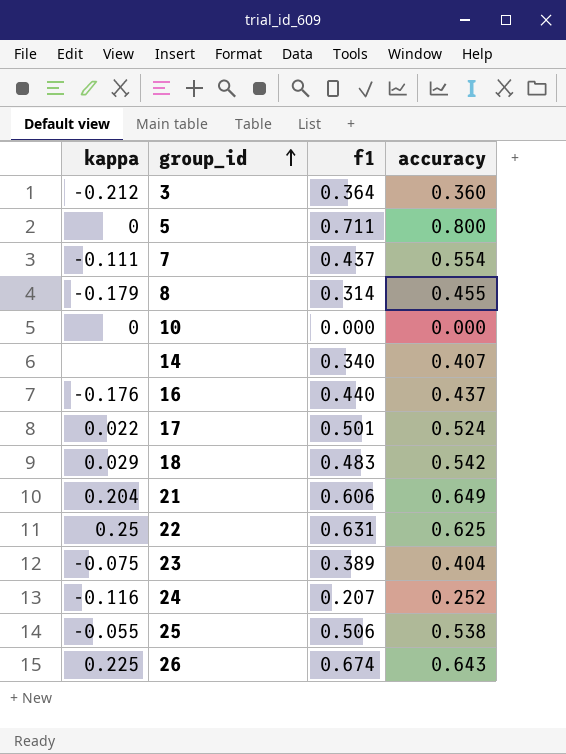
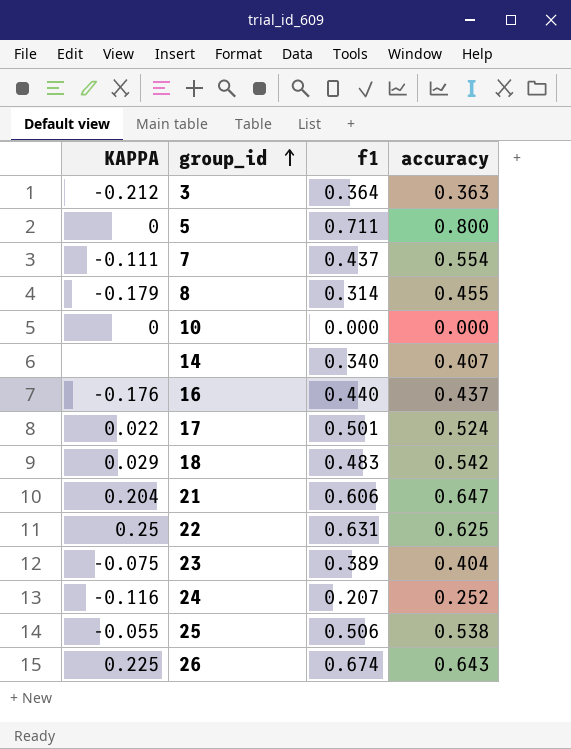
column name: kappa -> KAPPA
3 | accuracy: 0.360 -> 0.363
21 | accuracy: 0.649 -> 0.647

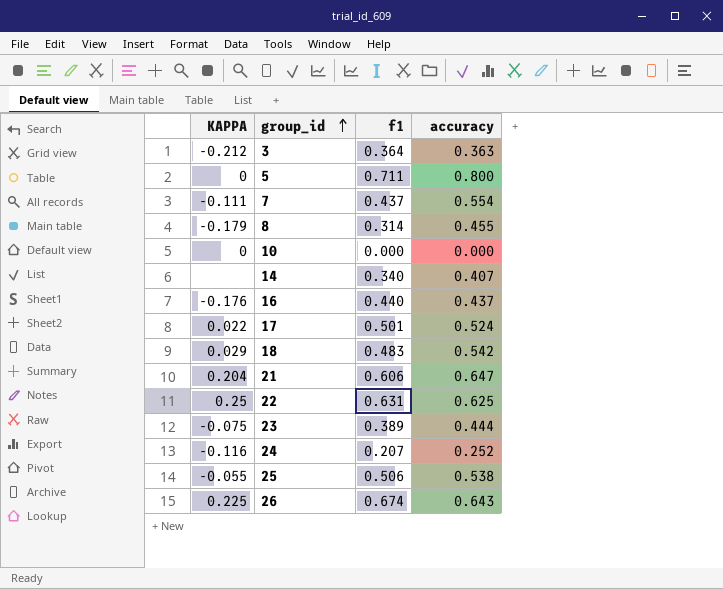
23 | accuracy: 0.404 -> 0.444

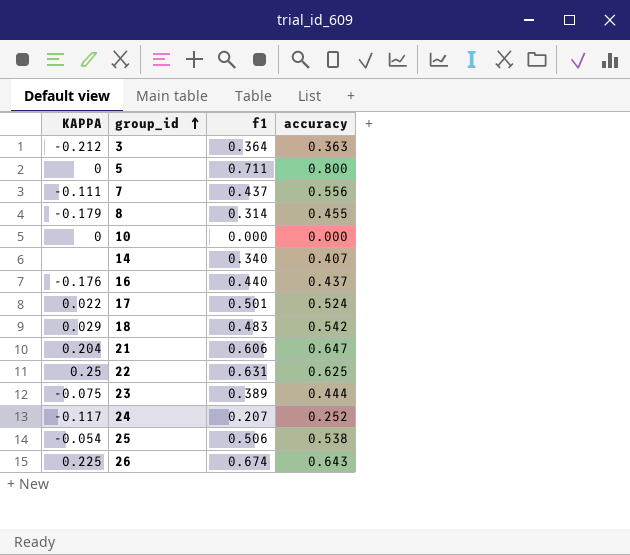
7 | accuracy: 0.554 -> 0.556
24 | KAPPA: -0.116 -> -0.117
25 | KAPPA: -0.055 -> -0.054

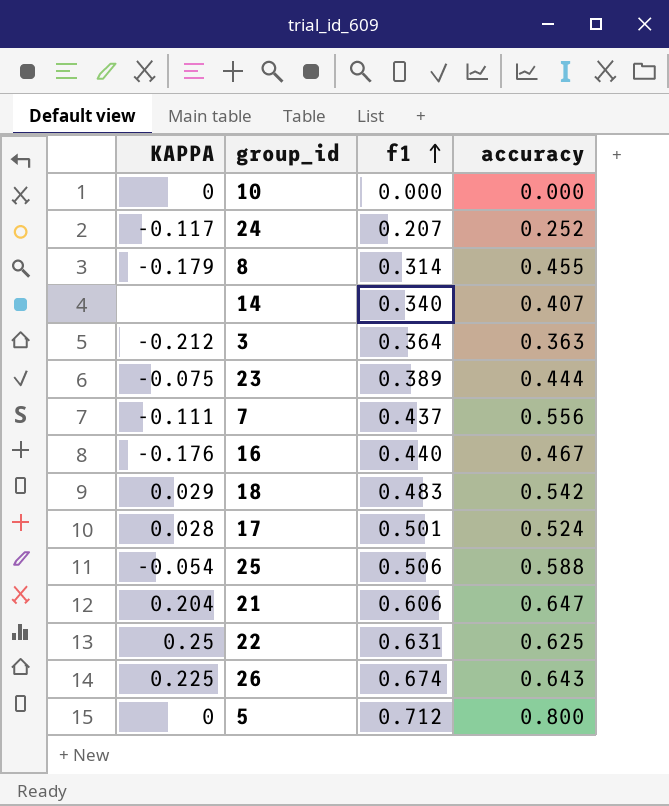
row order: group_id ascending -> f1 ascending
16 | accuracy: 0.437 -> 0.467
17 | KAPPA: 0.022 -> 0.028
25 | accuracy: 0.538 -> 0.588
5 | f1: 0.711 -> 0.712

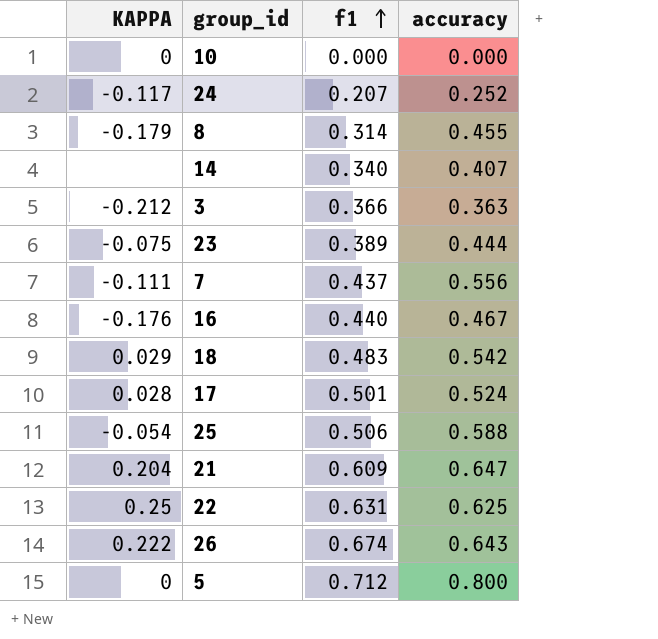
3 | f1: 0.364 -> 0.366
21 | f1: 0.606 -> 0.609
26 | KAPPA: 0.225 -> 0.222

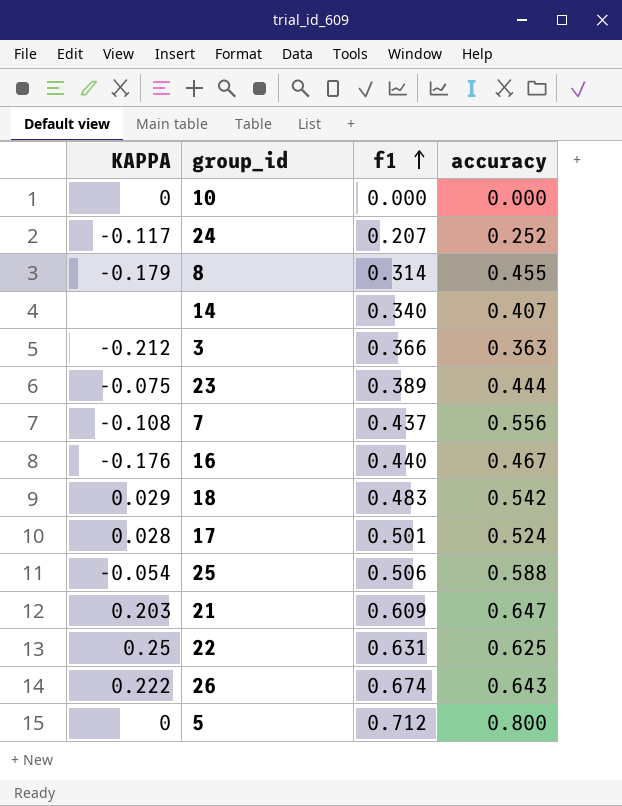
7 | KAPPA: -0.111 -> -0.108
21 | KAPPA: 0.204 -> 0.203

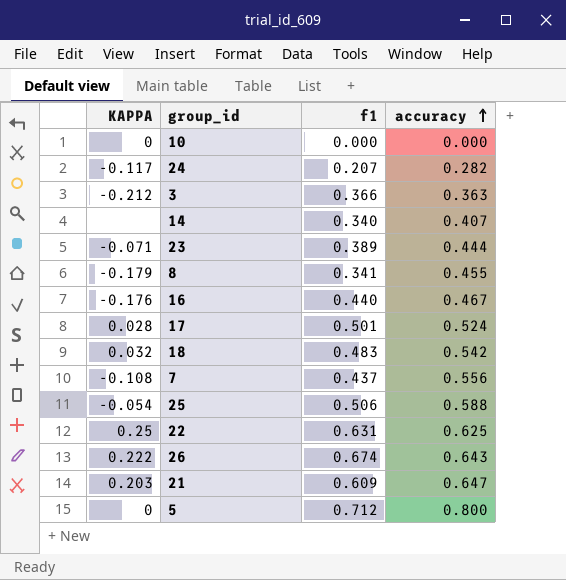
row order: f1 ascending -> accuracy ascending
24 | accuracy: 0.252 -> 0.282
23 | KAPPA: -0.075 -> -0.071
8 | f1: 0.314 -> 0.341
18 | KAPPA: 0.029 -> 0.032

